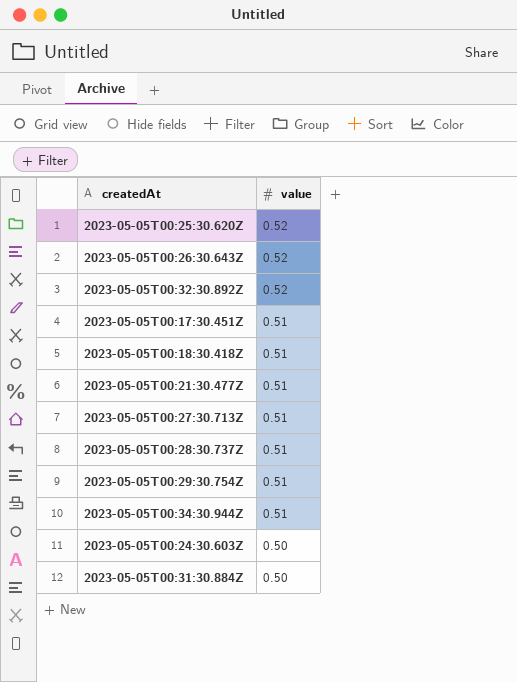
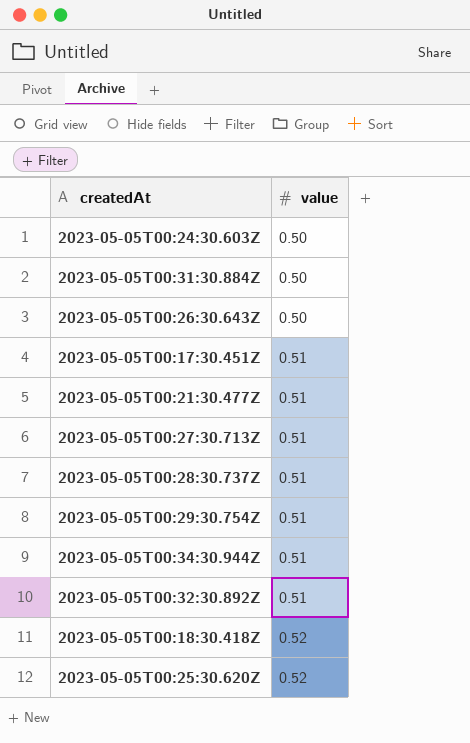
row order: value descending -> value ascending
2023-05-05T00:26:30.643Z | value: 0.52 -> 0.50
2023-05-05T00:32:30.892Z | value: 0.52 -> 0.51
2023-05-05T00:18:30.418Z | value: 0.51 -> 0.52

